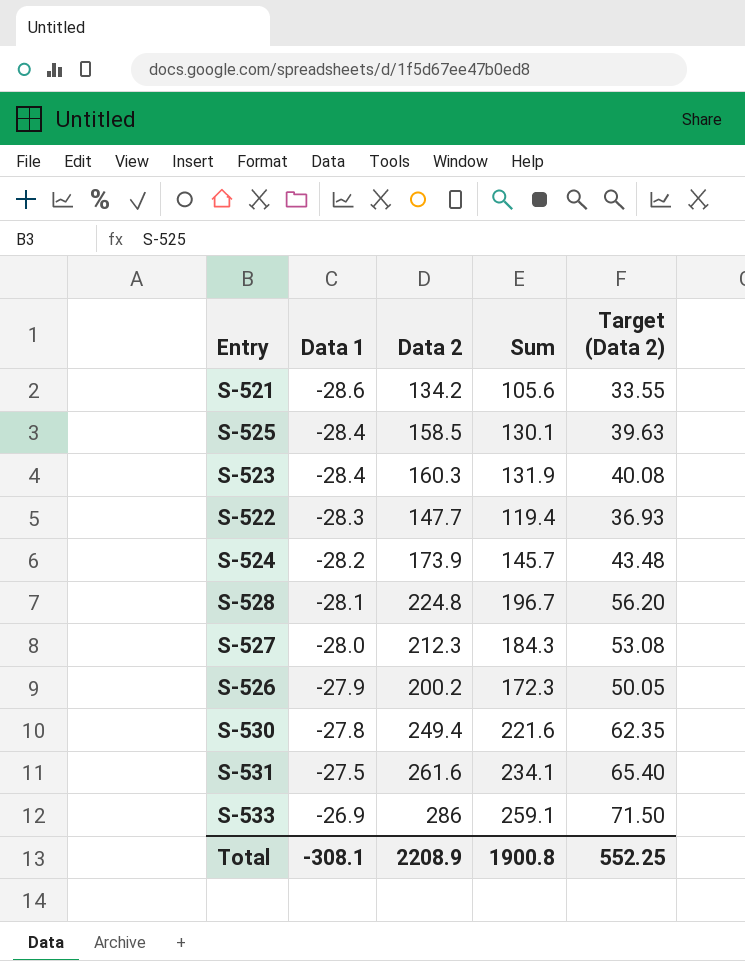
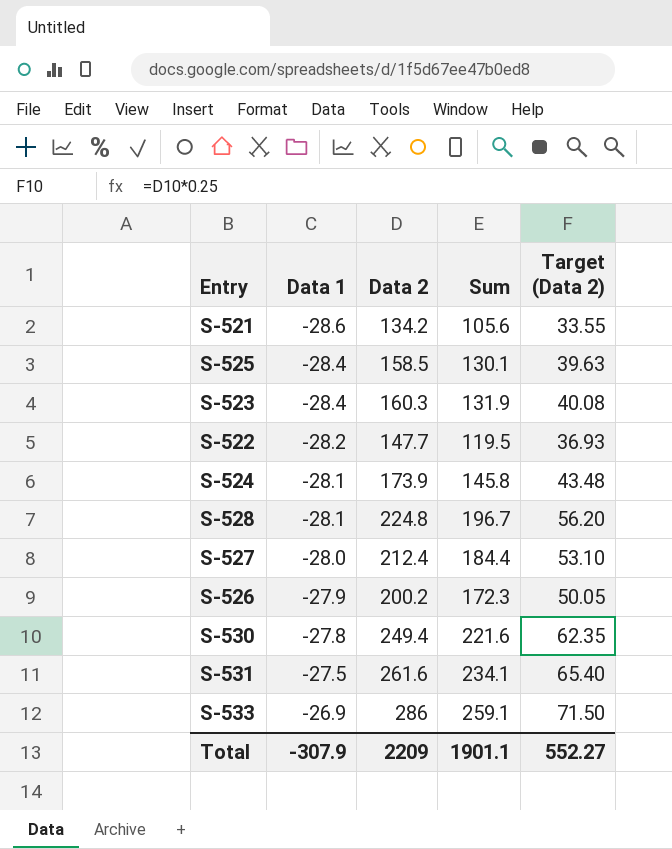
S-522 | Data 1: -28.3 -> -28.2
S-522 | Sum: 119.4 -> 119.5
S-524 | Data 1: -28.2 -> -28.1
S-524 | Sum: 145.7 -> 145.8
S-527 | Data 2: 212.3 -> 212.4
S-527 | Sum: 184.3 -> 184.4
S-527 | Target (Data 2): 53.08 -> 53.10
Total | Data 1: -308.1 -> -307.9
Total | Data 2: 2208.9 -> 2209
Total | Sum: 1900.8 -> 1901.1
Total | Target (Data 2): 552.25 -> 552.27

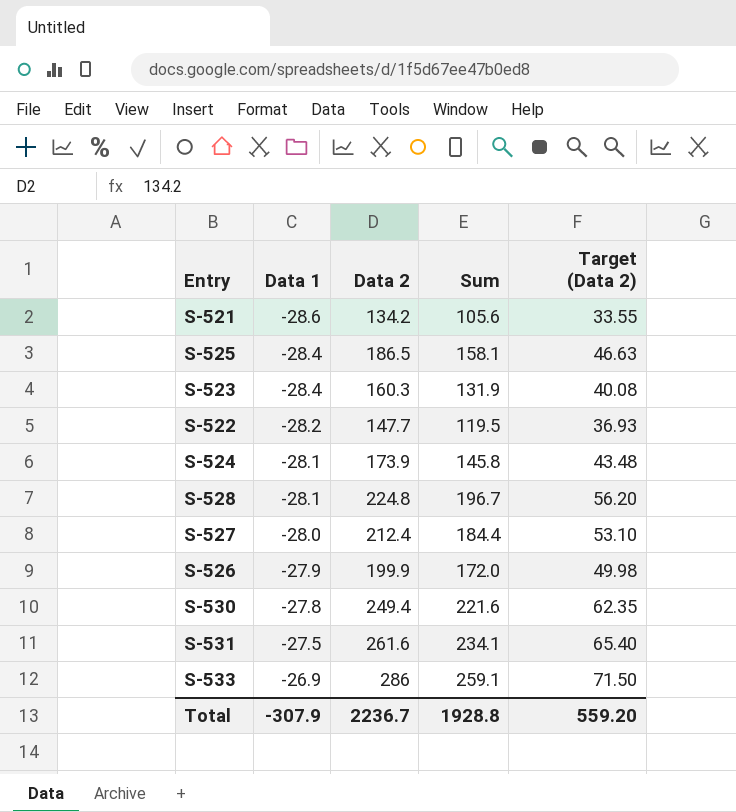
S-525 | Data 2: 158.5 -> 186.5
S-525 | Sum: 130.1 -> 158.1
S-525 | Target (Data 2): 39.63 -> 46.63
S-526 | Data 2: 200.2 -> 199.9
S-526 | Sum: 172.3 -> 172.0
S-526 | Target (Data 2): 50.05 -> 49.98
Total | Data 2: 2209 -> 2236.7
Total | Sum: 1901.1 -> 1928.8
Total | Target (Data 2): 552.27 -> 559.20

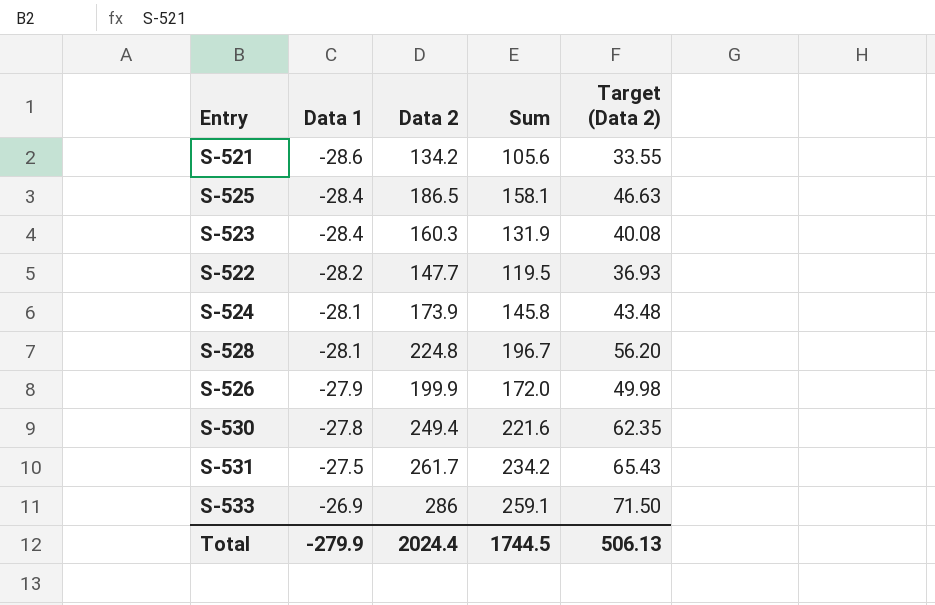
row S-527: -28.0 | 212.4 | 184.4 | 53.10 -> none
S-531 | Data 2: 261.6 -> 261.7
S-531 | Sum: 234.1 -> 234.2
S-531 | Target (Data 2): 65.40 -> 65.43
Total | Data 1: -307.9 -> -279.9
Total | Data 2: 2236.7 -> 2024.4
Total | Sum: 1928.8 -> 1744.5
Total | Target (Data 2): 559.20 -> 506.13

